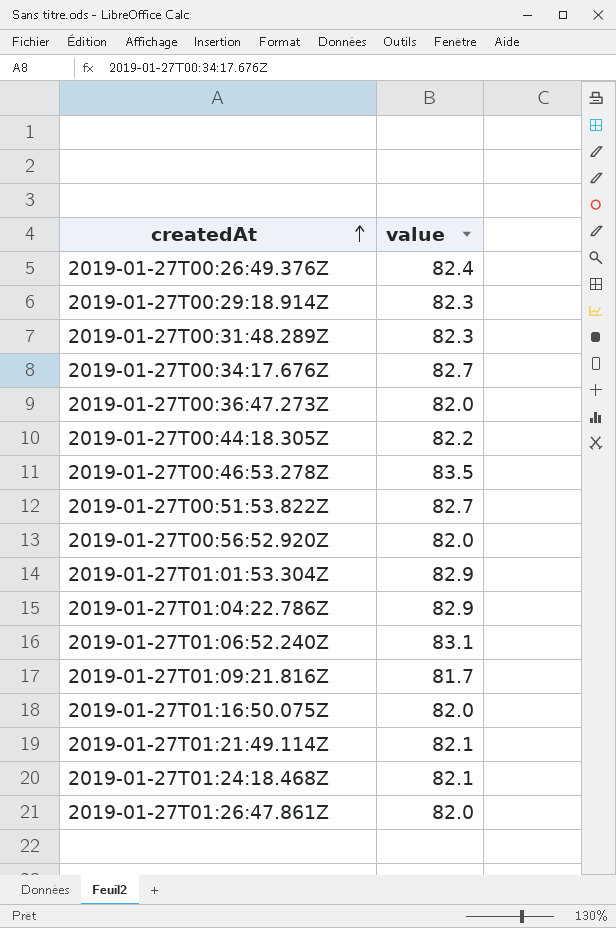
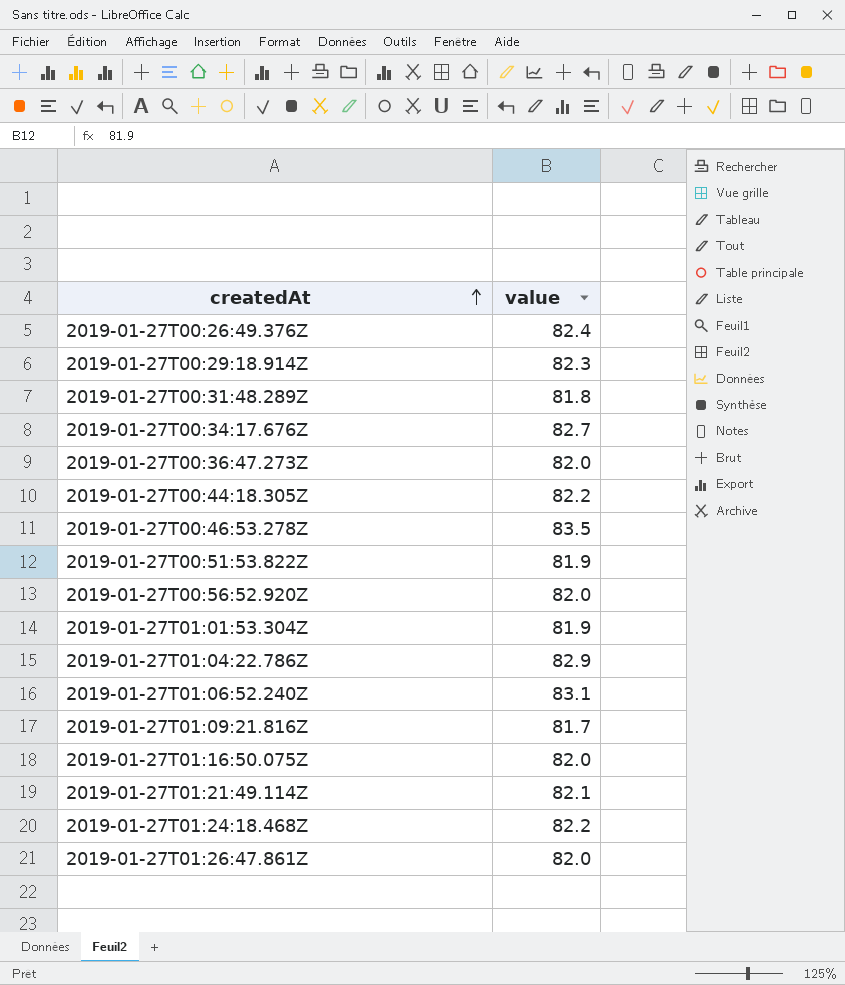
2019-01-27T00:31:48.289Z | value: 82.3 -> 81.8
2019-01-27T00:51:53.822Z | value: 82.7 -> 81.9
2019-01-27T01:01:53.304Z | value: 82.9 -> 81.9
2019-01-27T01:24:18.468Z | value: 82.1 -> 82.2

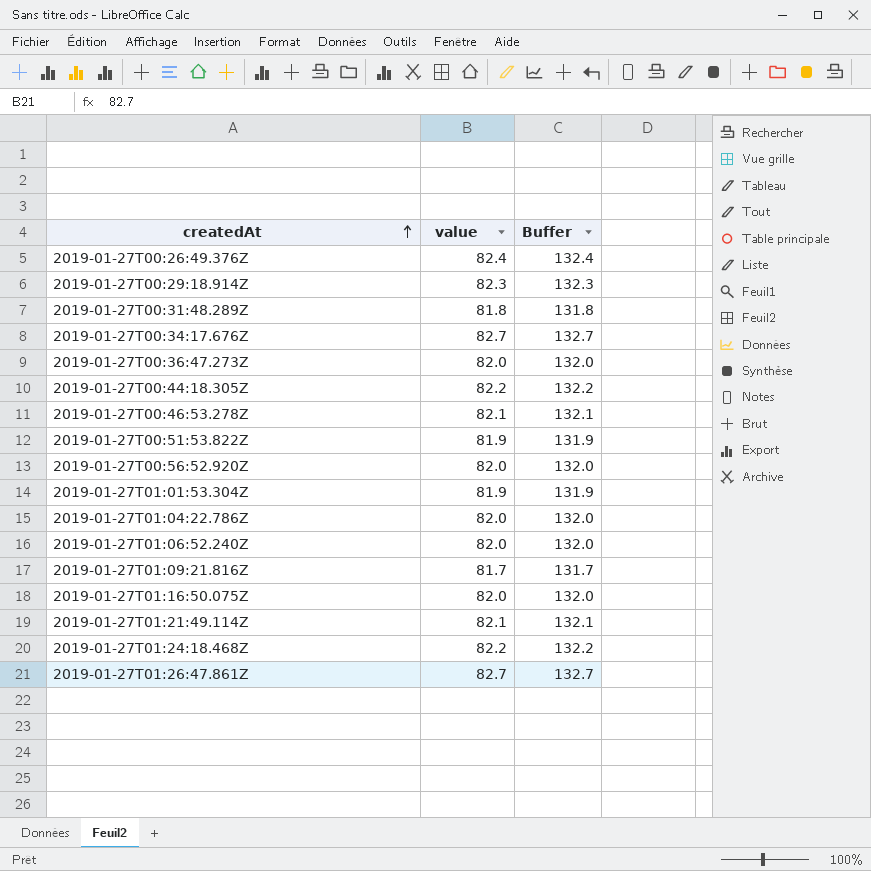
column Buffer | formula: none -> [value] + 50
2019-01-27T00:46:53.278Z | value: 83.5 -> 82.1
2019-01-27T01:04:22.786Z | value: 82.9 -> 82.0
2019-01-27T01:06:52.240Z | value: 83.1 -> 82.0
2019-01-27T01:26:47.861Z | value: 82.0 -> 82.7

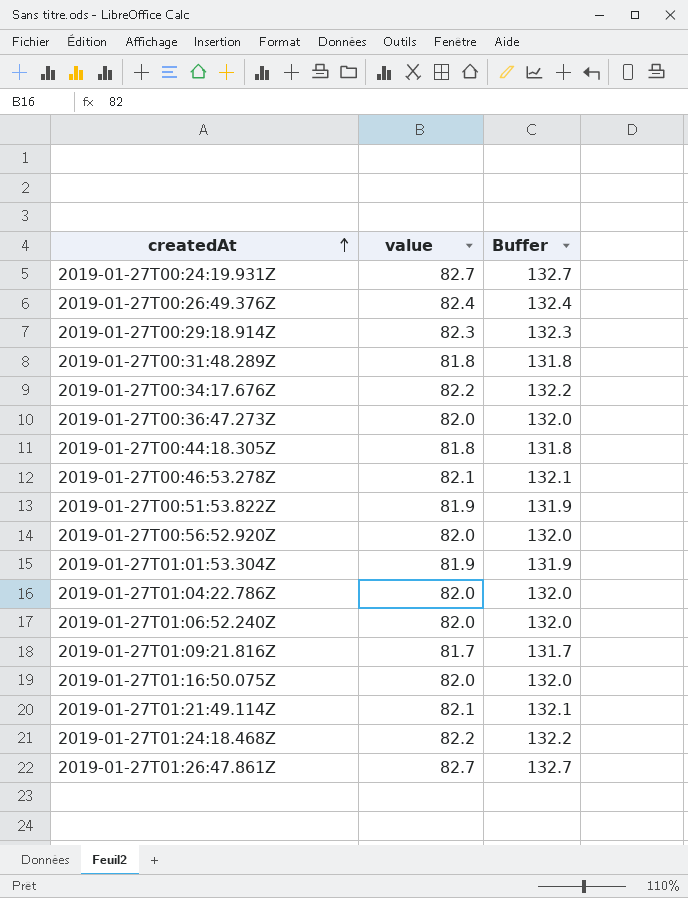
row 2019-01-27T00:24:19.931Z: none -> 82.7 | 132.7
2019-01-27T00:34:17.676Z | value: 82.7 -> 82.2
2019-01-27T00:34:17.676Z | Buffer: 132.7 -> 132.2
2019-01-27T00:44:18.305Z | value: 82.2 -> 81.8
2019-01-27T00:44:18.305Z | Buffer: 132.2 -> 131.8

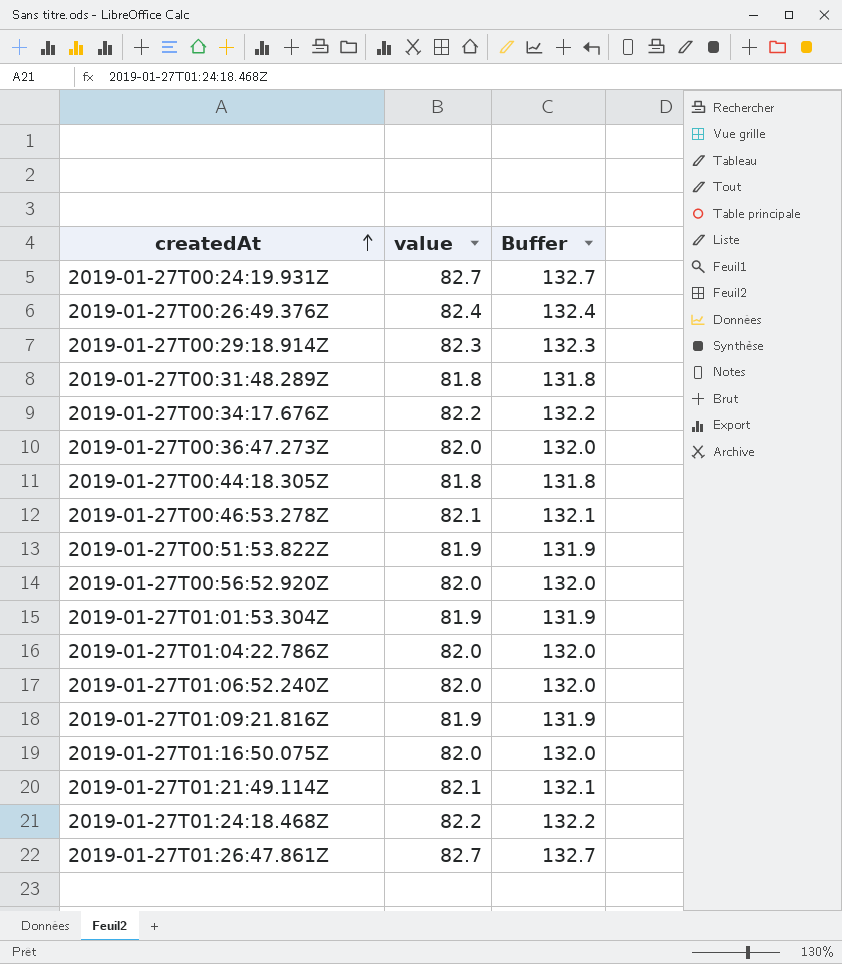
2019-01-27T01:09:21.816Z | value: 81.7 -> 81.9
2019-01-27T01:09:21.816Z | Buffer: 131.7 -> 131.9

